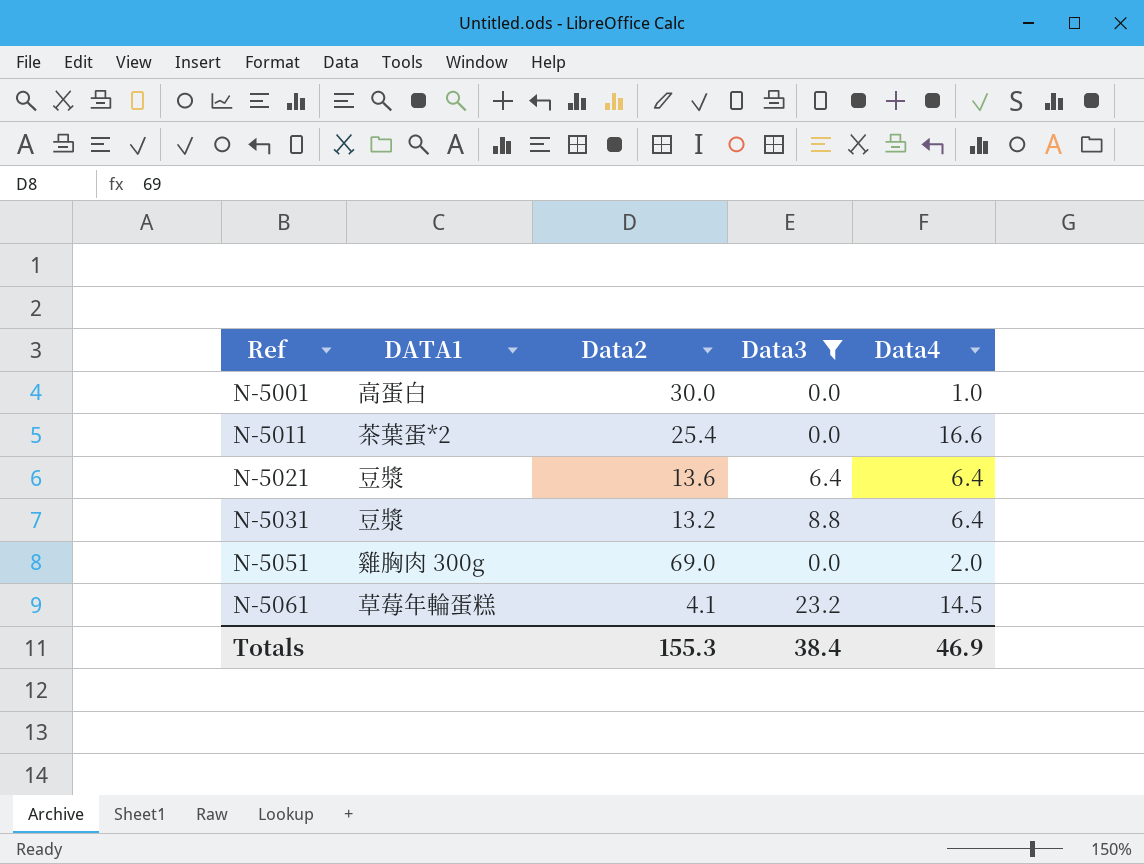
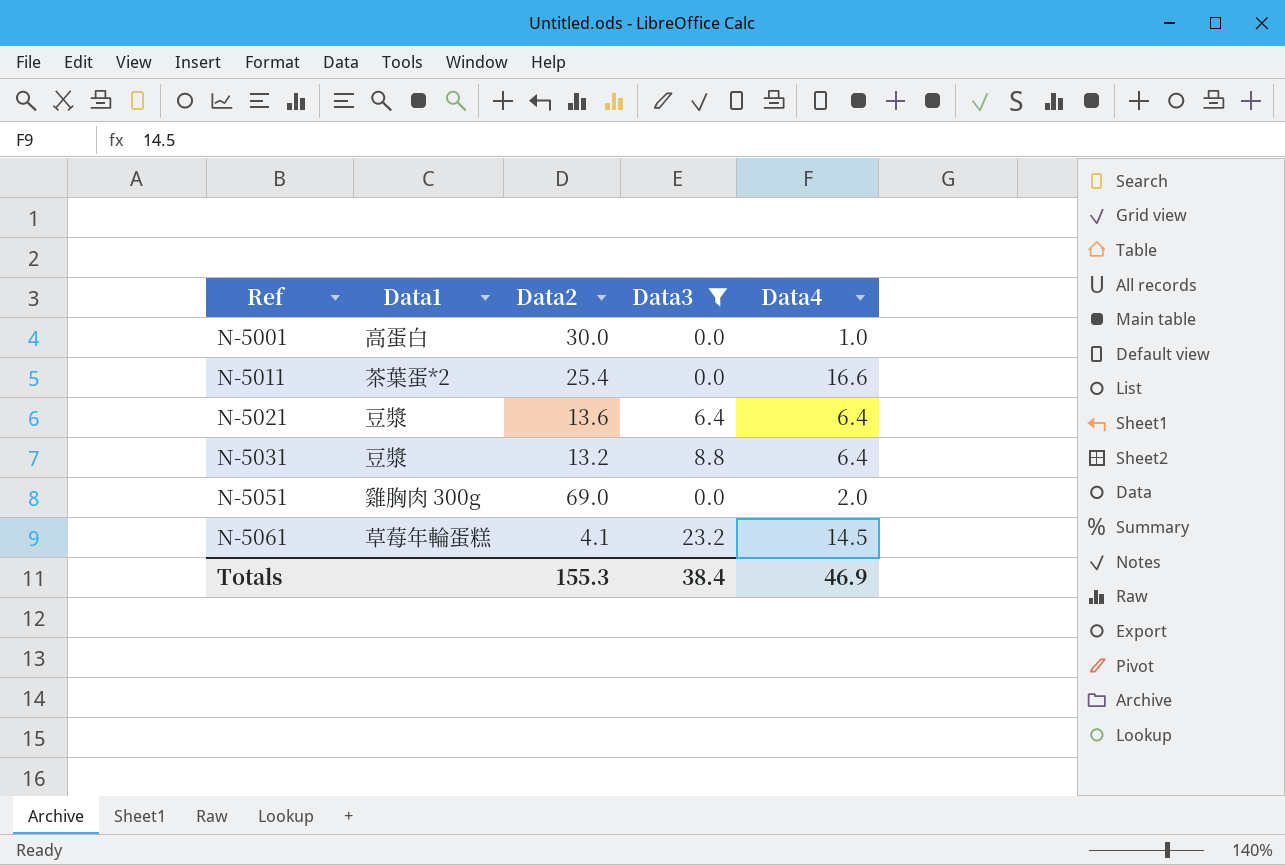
column name: DATA1 -> Data1

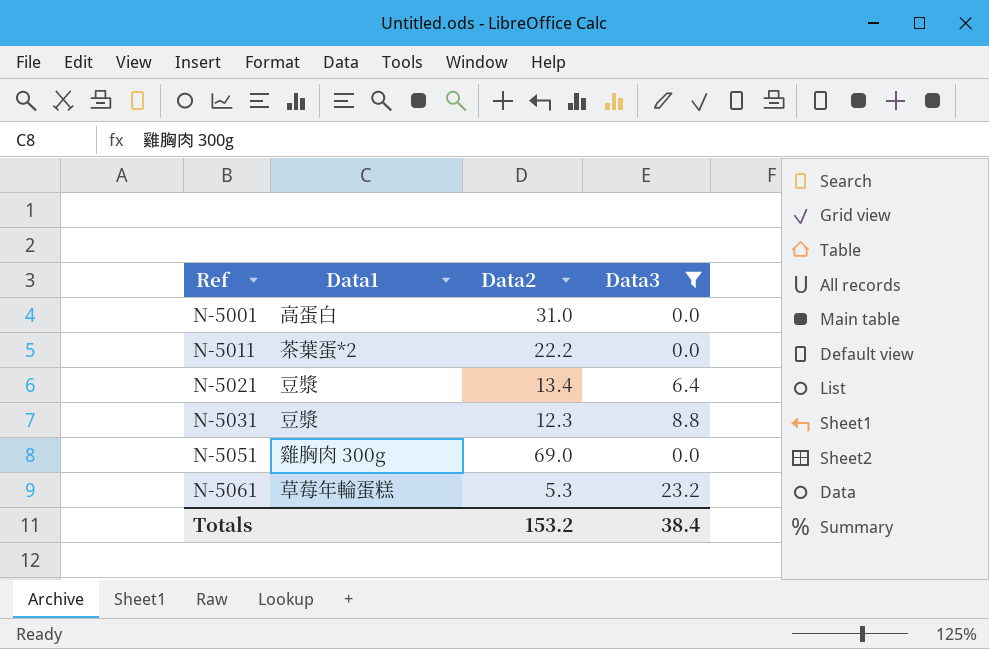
column Data4 | position: 5 -> none
N-5001 | Data2: 30.0 -> 31.0
N-5011 | Data2: 25.4 -> 22.2
N-5021 | Data2: 13.6 -> 13.4
N-5031 | Data2: 13.2 -> 12.3
N-5061 | Data2: 4.1 -> 5.3
Totals | Data2: 155.3 -> 153.2

